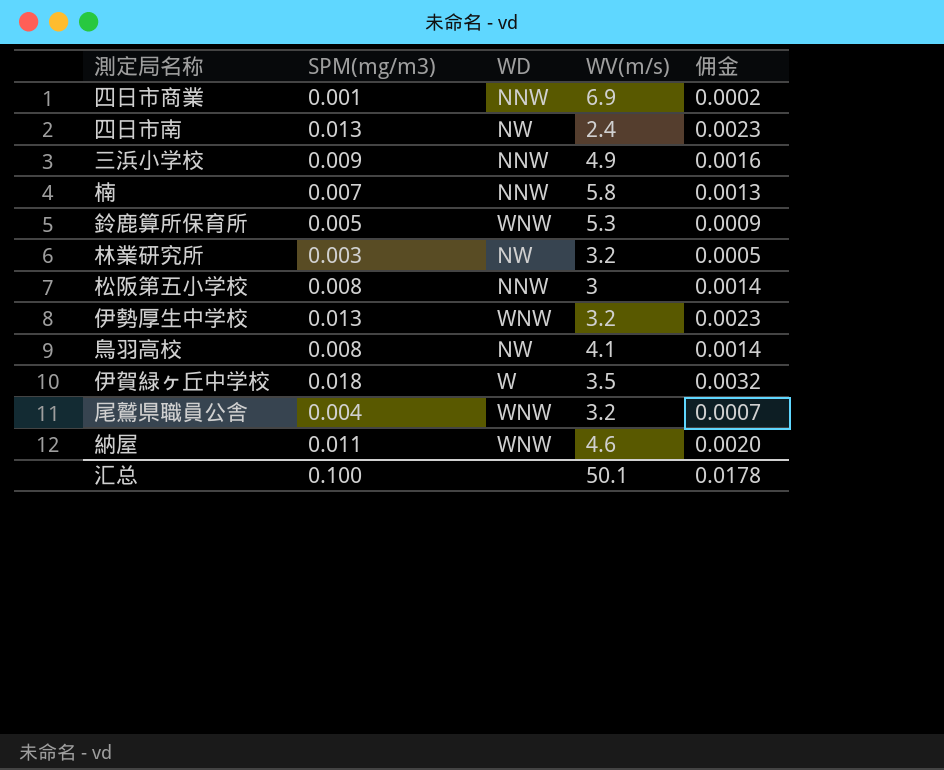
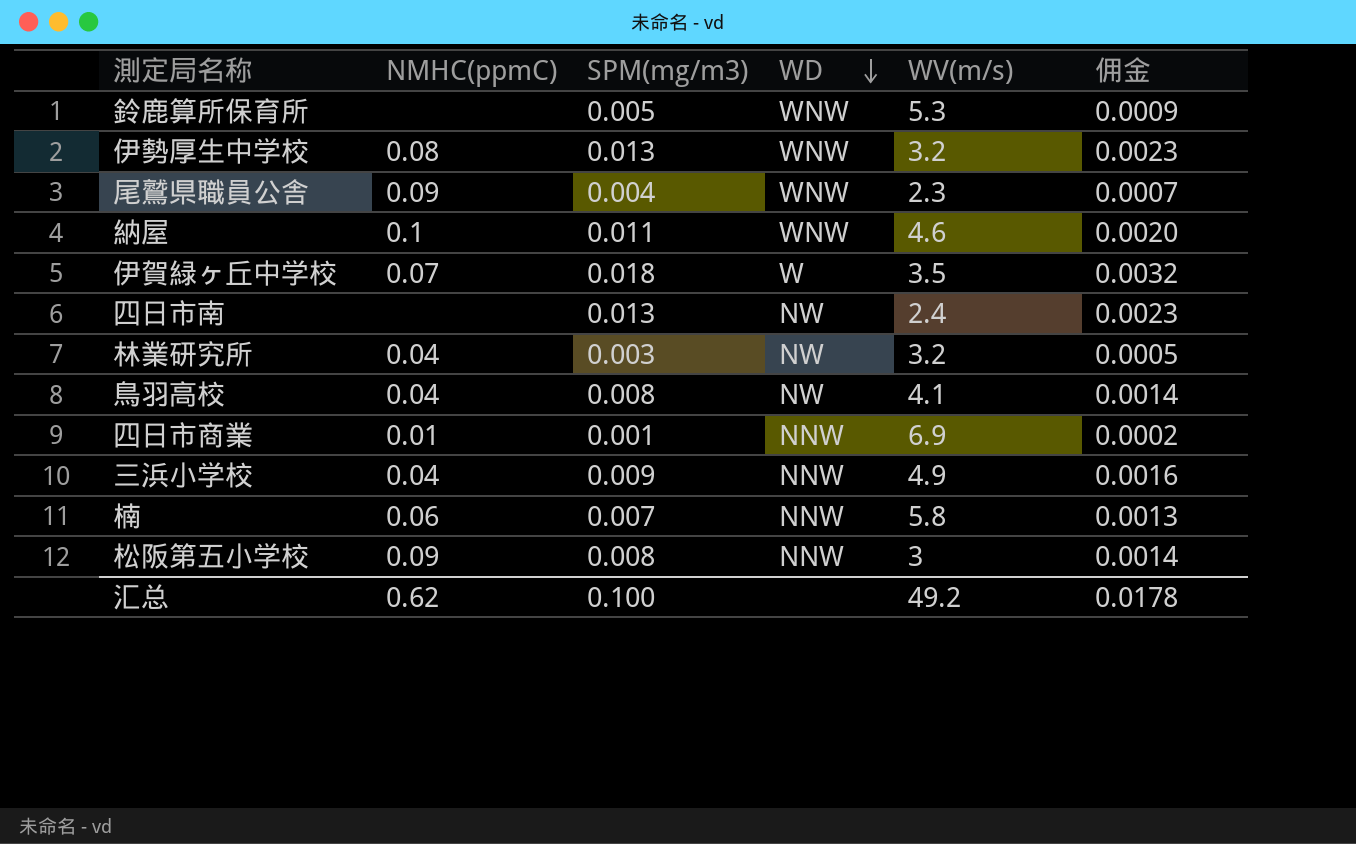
row order: none -> WD descending
column NMHC(ppmC) | position: none -> 2
尾鷲県職員公舎 | WV(m/s): 3.2 -> 2.3
汇总 | WV(m/s): 50.1 -> 49.2

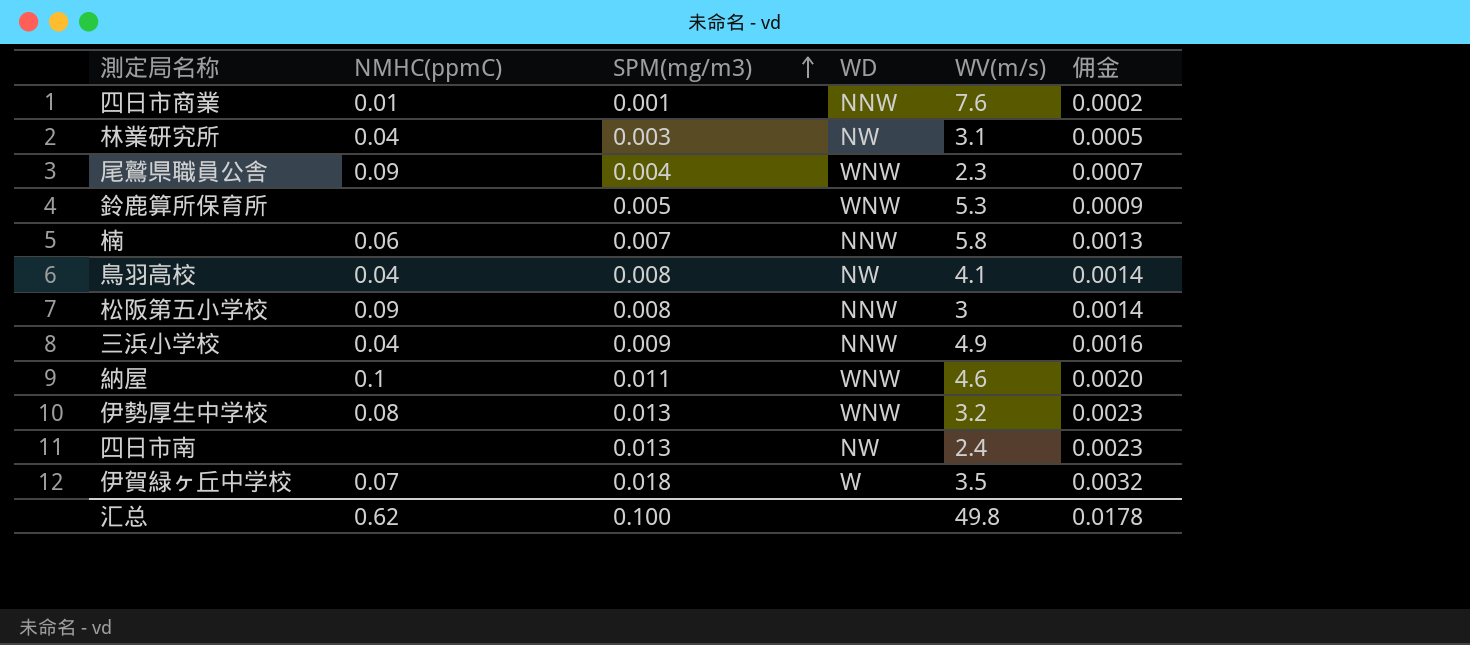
row order: WD descending -> SPM(mg/m3) ascending
四日市商業 | WV(m/s): 6.9 -> 7.6
林業研究所 | WV(m/s): 3.2 -> 3.1
汇总 | WV(m/s): 49.2 -> 49.8

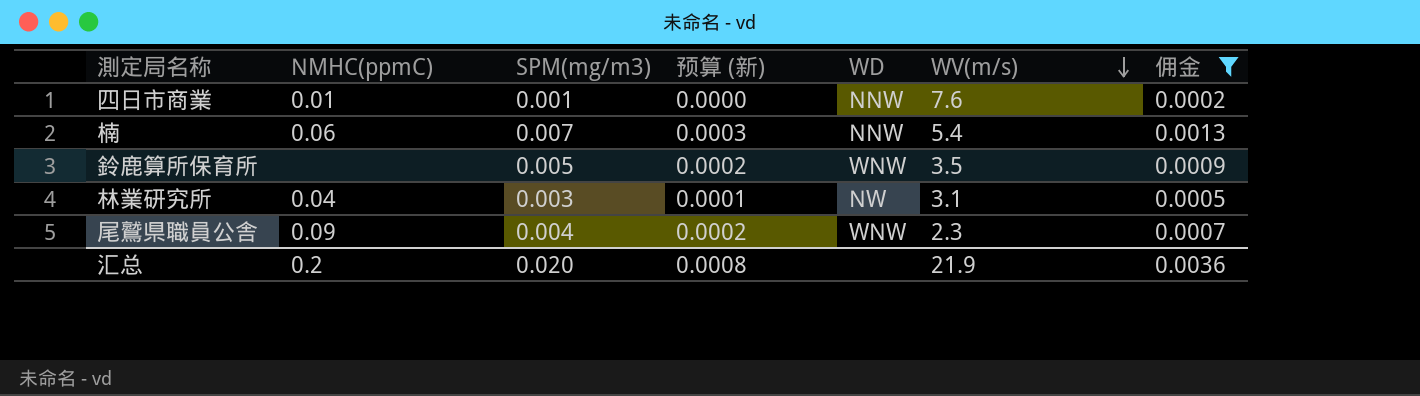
filter: none -> 佣金 <= 0.0013
row order: SPM(mg/m3) ascending -> WV(m/s) descending
column 预算 (新) | formula: none -> [SPM(mg/m3)] * 0.04
楠 | WV(m/s): 5.8 -> 5.4
鈴鹿算所保育所 | WV(m/s): 5.3 -> 3.5
汇总 | NMHC(ppmC): 0.62 -> 0.2
汇总 | SPM(mg/m3): 0.100 -> 0.020
汇总 | WV(m/s): 49.8 -> 21.9
汇总 | 佣金: 0.0178 -> 0.0036

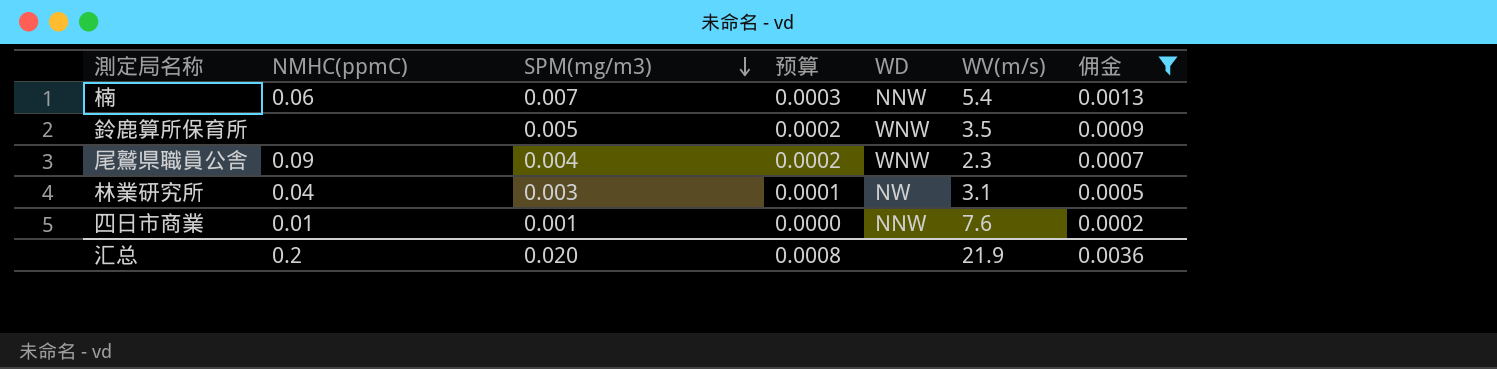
row order: WV(m/s) descending -> SPM(mg/m3) descending
column name: 预算 (新) -> 预算

